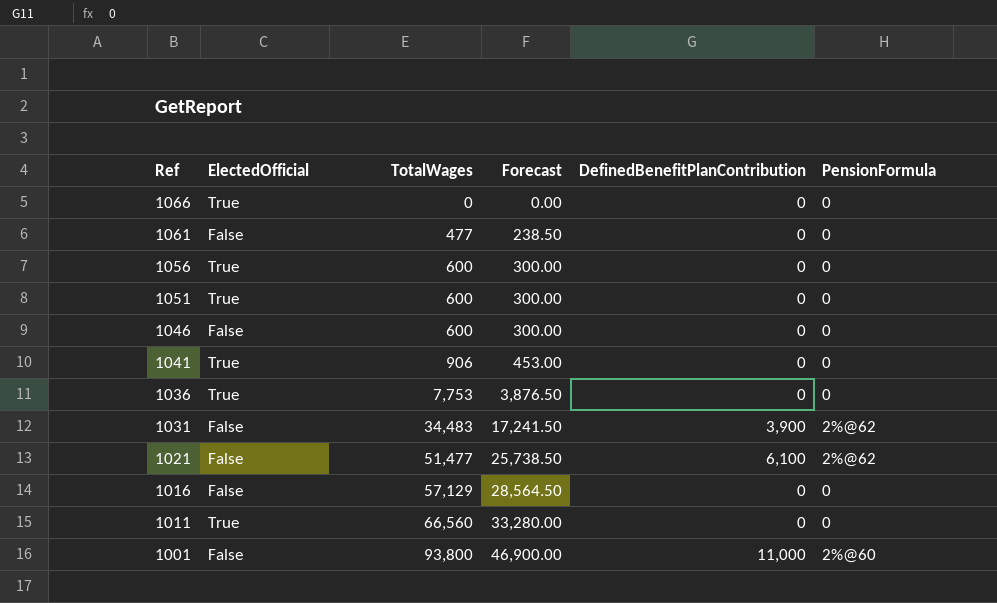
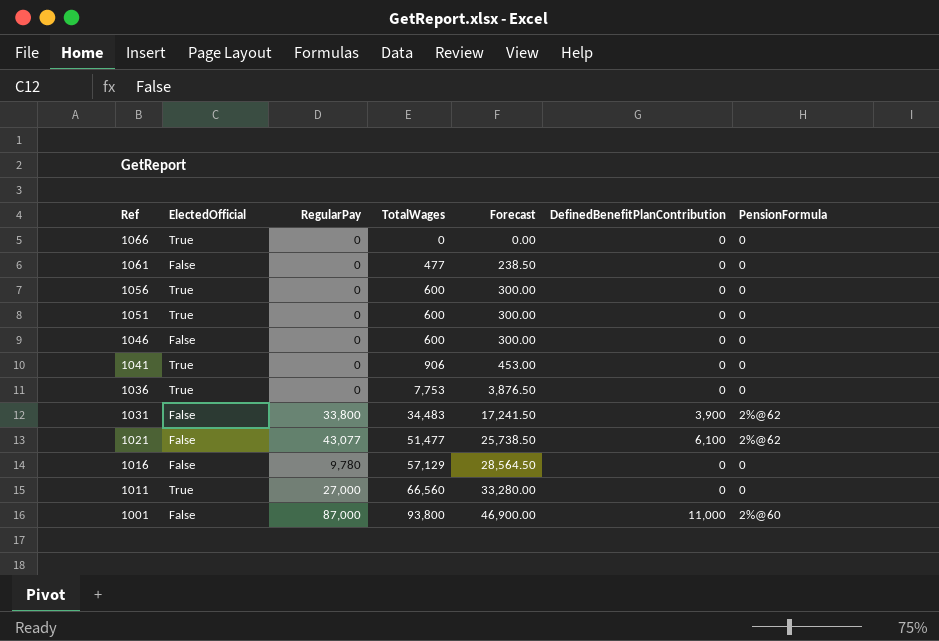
column RegularPay | position: none -> 3

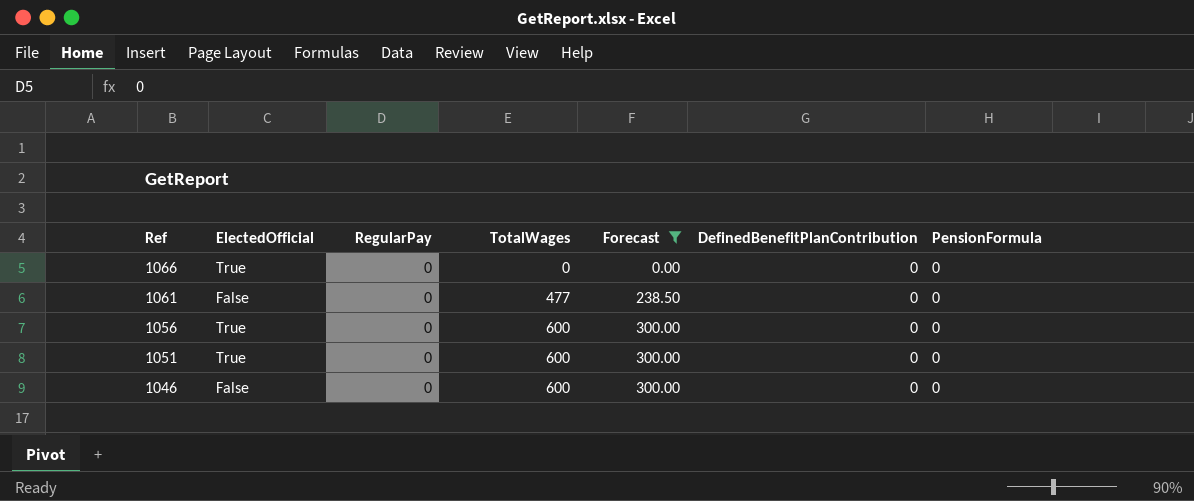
filter: none -> Forecast <= 300.00

